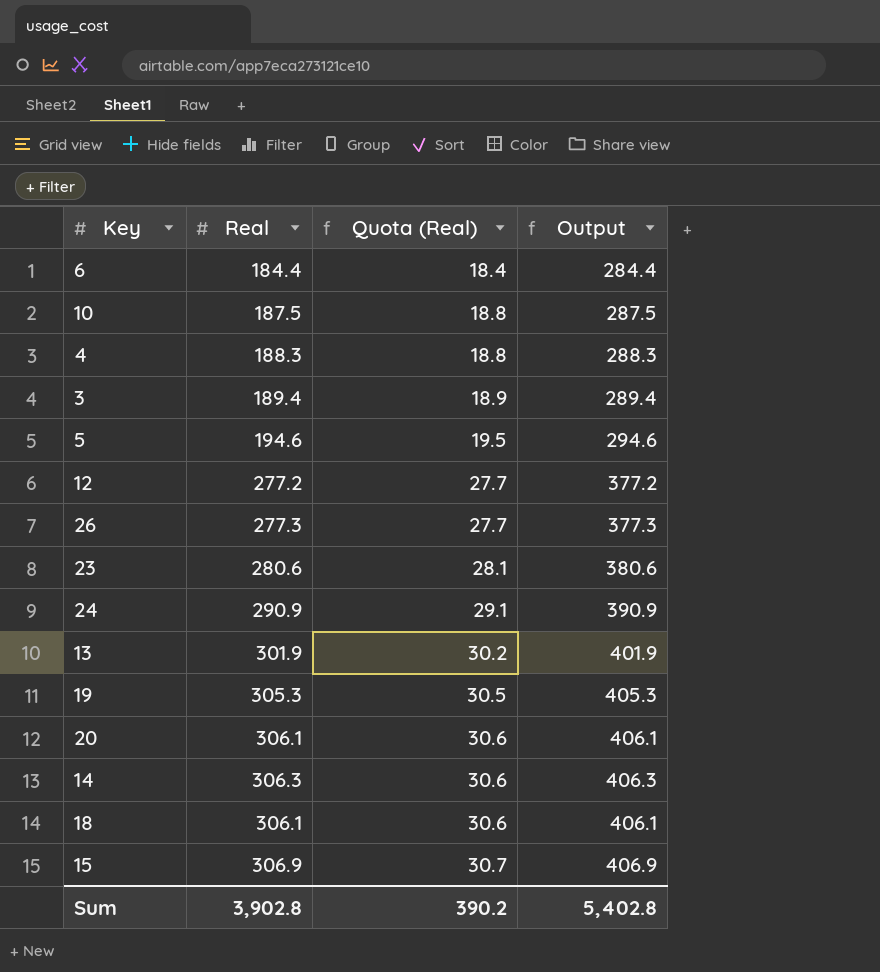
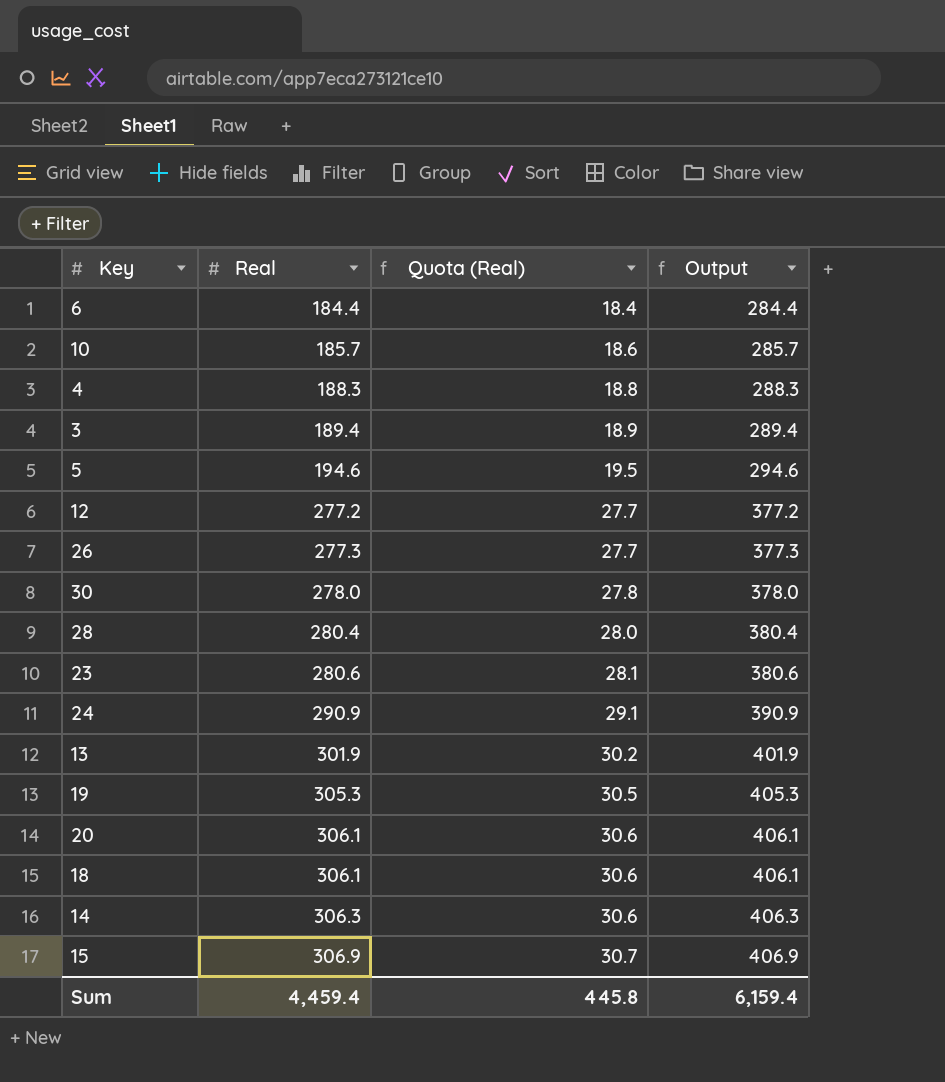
row order: Quota (Real) ascending -> Real ascending
10 | Real: 187.5 -> 185.7
10 | Quota (Real): 18.8 -> 18.6
10 | Output: 287.5 -> 285.7
row 30: none -> 278.0 | 27.8 | 378.0
row 28: none -> 280.4 | 28.0 | 380.4
Sum | Real: 3,902.8 -> 4,459.4
Sum | Quota (Real): 390.2 -> 445.8
Sum | Output: 5,402.8 -> 6,159.4

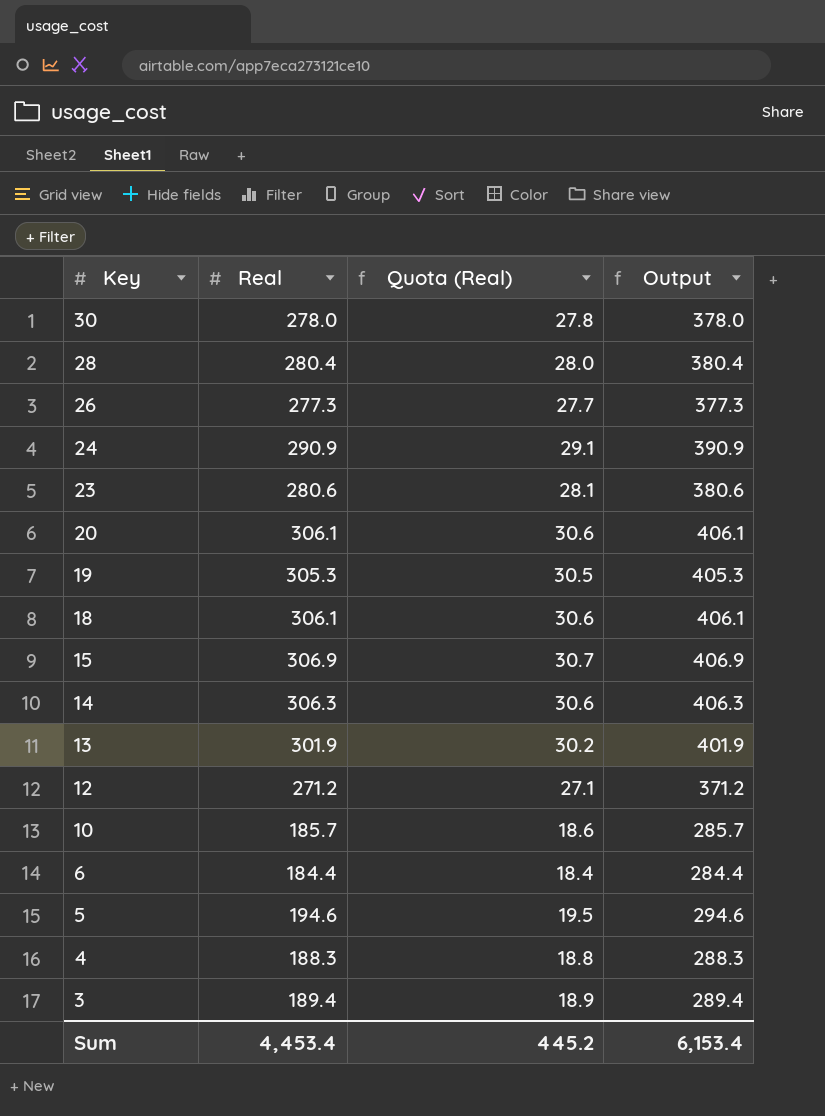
row order: Real ascending -> Key descending
12 | Real: 277.2 -> 271.2
12 | Quota (Real): 27.7 -> 27.1
12 | Output: 377.2 -> 371.2
Sum | Real: 4,459.4 -> 4,453.4
Sum | Quota (Real): 445.8 -> 445.2
Sum | Output: 6,159.4 -> 6,153.4

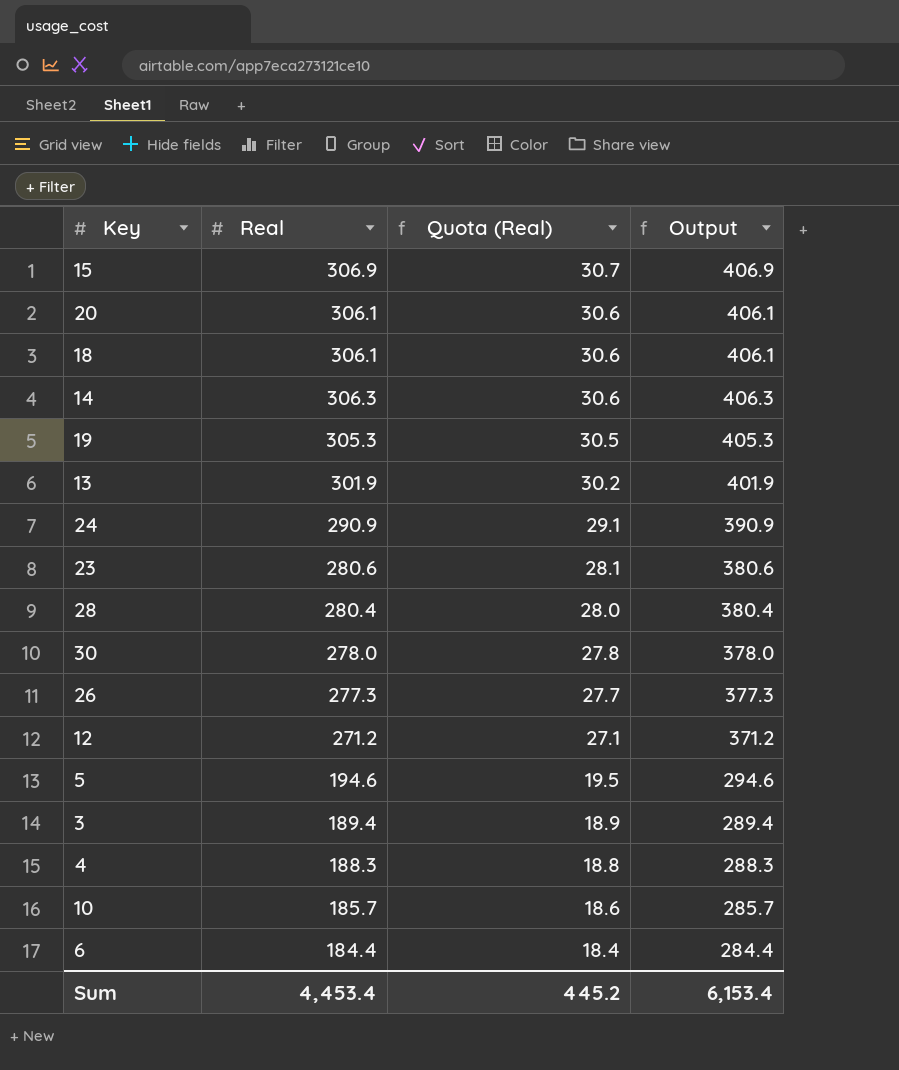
row order: Key descending -> Quota (Real) descending

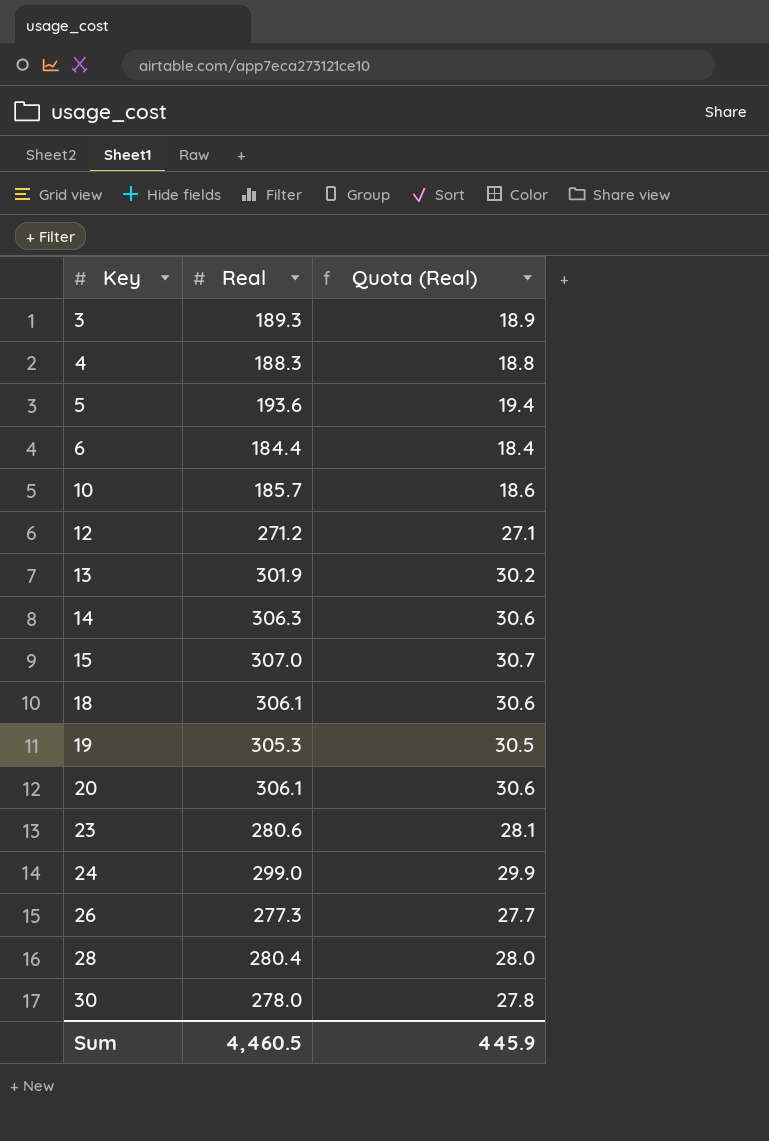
row order: Quota (Real) descending -> Key ascending
column Output | formula: [Real] + 100 -> none
3 | Real: 189.4 -> 189.3
5 | Real: 194.6 -> 193.6
5 | Quota (Real): 19.5 -> 19.4
15 | Real: 306.9 -> 307.0
24 | Real: 290.9 -> 299.0
24 | Quota (Real): 29.1 -> 29.9
Sum | Real: 4,453.4 -> 4,460.5
Sum | Quota (Real): 445.2 -> 445.9

